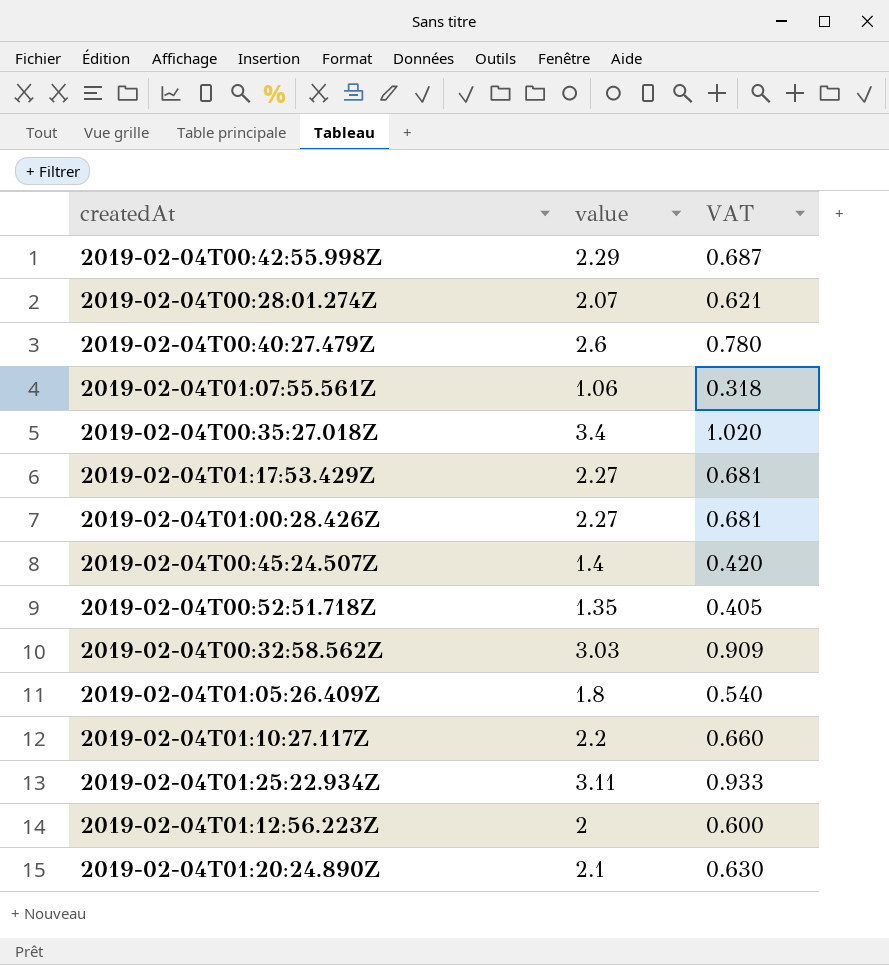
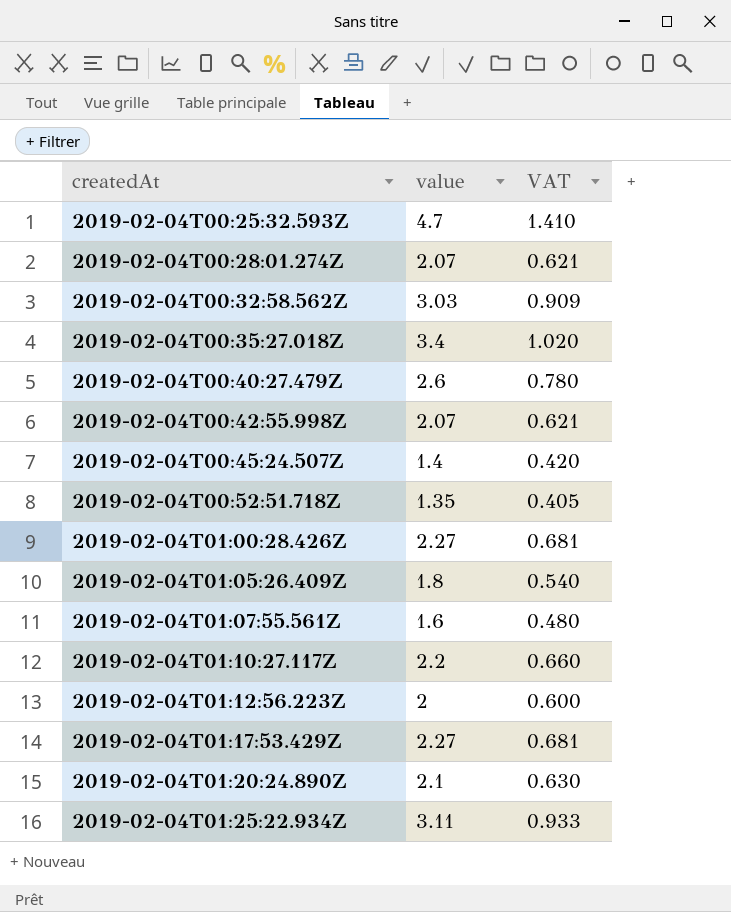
row order: none -> createdAt ascending
row 2019-02-04T00:25:32.593Z: none -> 4.7 | 1.410
2019-02-04T00:42:55.998Z | value: 2.29 -> 2.07
2019-02-04T00:42:55.998Z | VAT: 0.687 -> 0.621
2019-02-04T01:07:55.561Z | value: 1.06 -> 1.6
2019-02-04T01:07:55.561Z | VAT: 0.318 -> 0.480

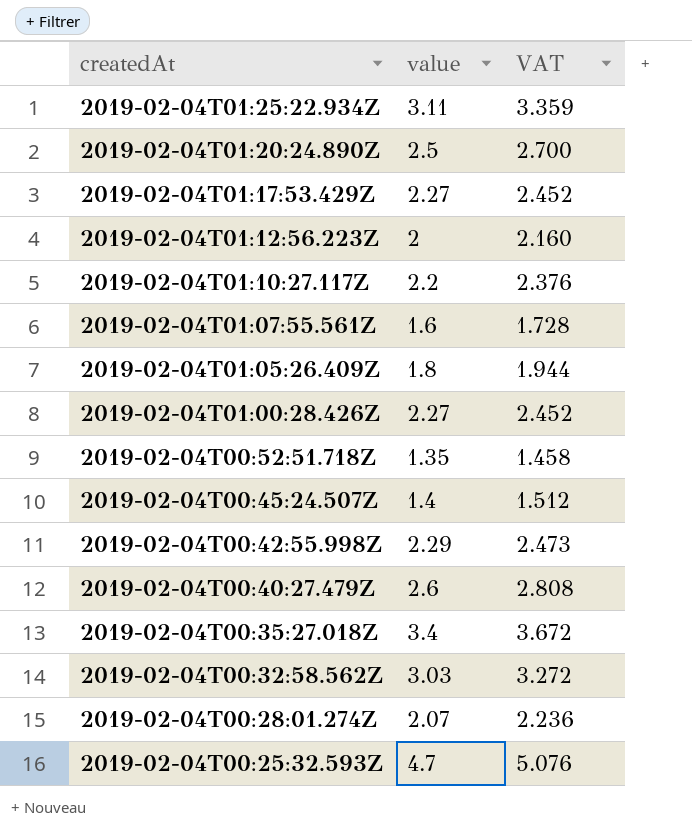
row order: createdAt ascending -> createdAt descending
column VAT | formula: [value] * 0.3 -> [value] * 1.08
2019-02-04T01:20:24.890Z | value: 2.1 -> 2.5
2019-02-04T00:42:55.998Z | value: 2.07 -> 2.29

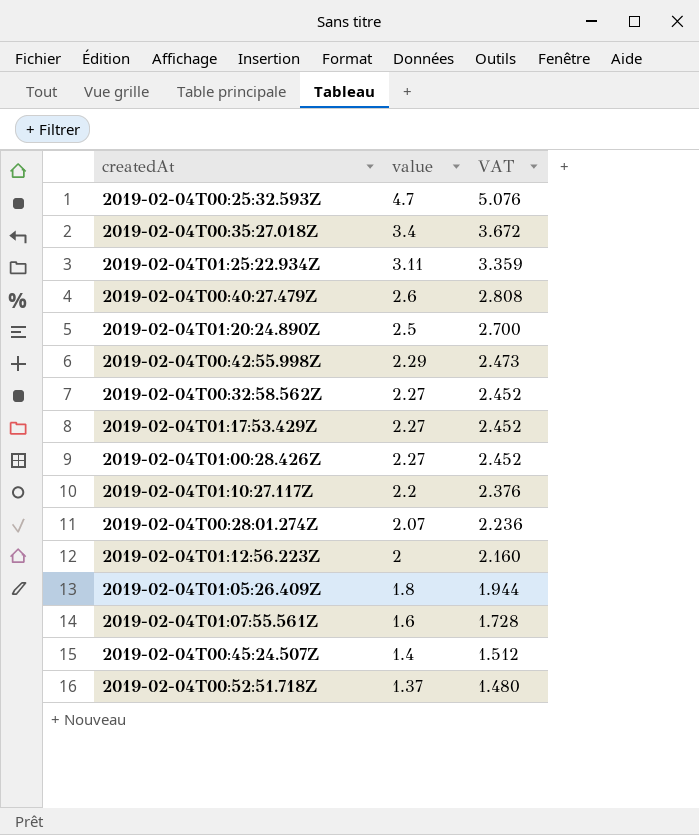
row order: createdAt descending -> value descending
2019-02-04T00:32:58.562Z | value: 3.03 -> 2.27
2019-02-04T00:32:58.562Z | VAT: 3.272 -> 2.452
2019-02-04T00:52:51.718Z | value: 1.35 -> 1.37
2019-02-04T00:52:51.718Z | VAT: 1.458 -> 1.480

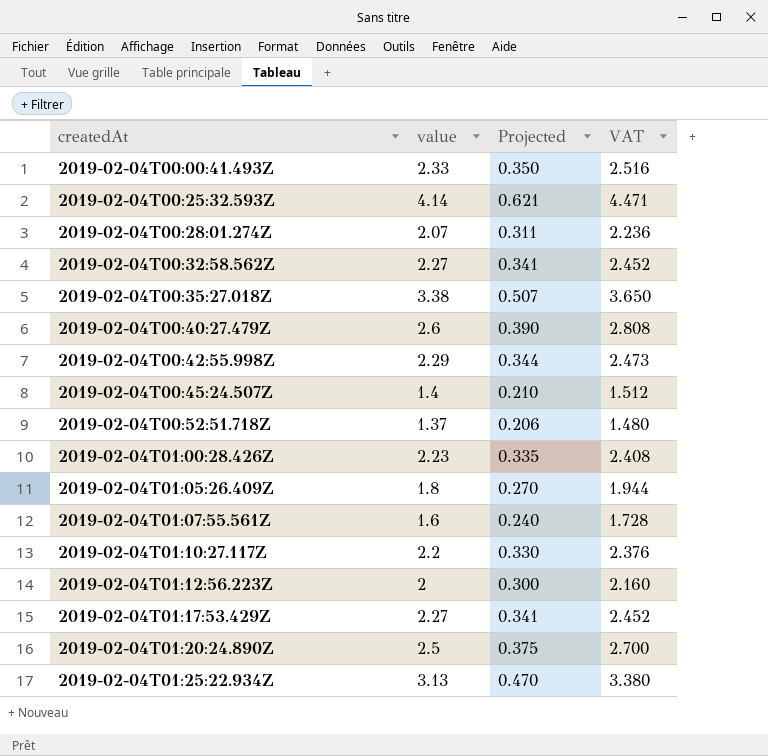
row order: value descending -> createdAt ascending
column Projected | formula: none -> [value] * 0.15
row 2019-02-04T00:00:41.493Z: none -> 2.33 | 0.350 | 2.516
2019-02-04T00:25:32.593Z | value: 4.7 -> 4.14
2019-02-04T00:25:32.593Z | VAT: 5.076 -> 4.471
2019-02-04T00:35:27.018Z | value: 3.4 -> 3.38
2019-02-04T00:35:27.018Z | VAT: 3.672 -> 3.650
2019-02-04T01:00:28.426Z | value: 2.27 -> 2.23
2019-02-04T01:00:28.426Z | VAT: 2.452 -> 2.408
2019-02-04T01:25:22.934Z | value: 3.11 -> 3.13
2019-02-04T01:25:22.934Z | VAT: 3.359 -> 3.380

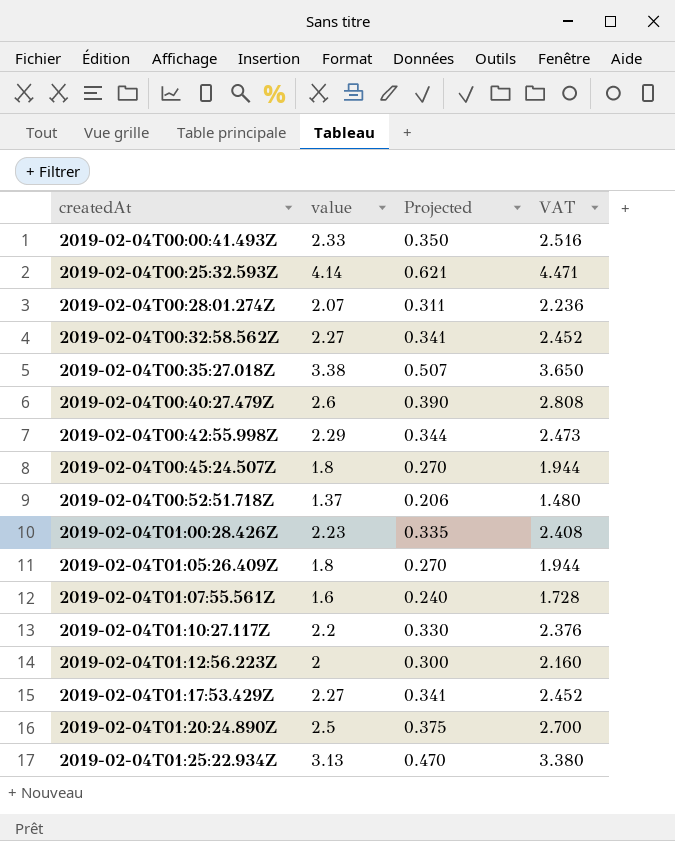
2019-02-04T00:45:24.507Z | value: 1.4 -> 1.8
2019-02-04T00:45:24.507Z | Projected: 0.210 -> 0.270
2019-02-04T00:45:24.507Z | VAT: 1.512 -> 1.944

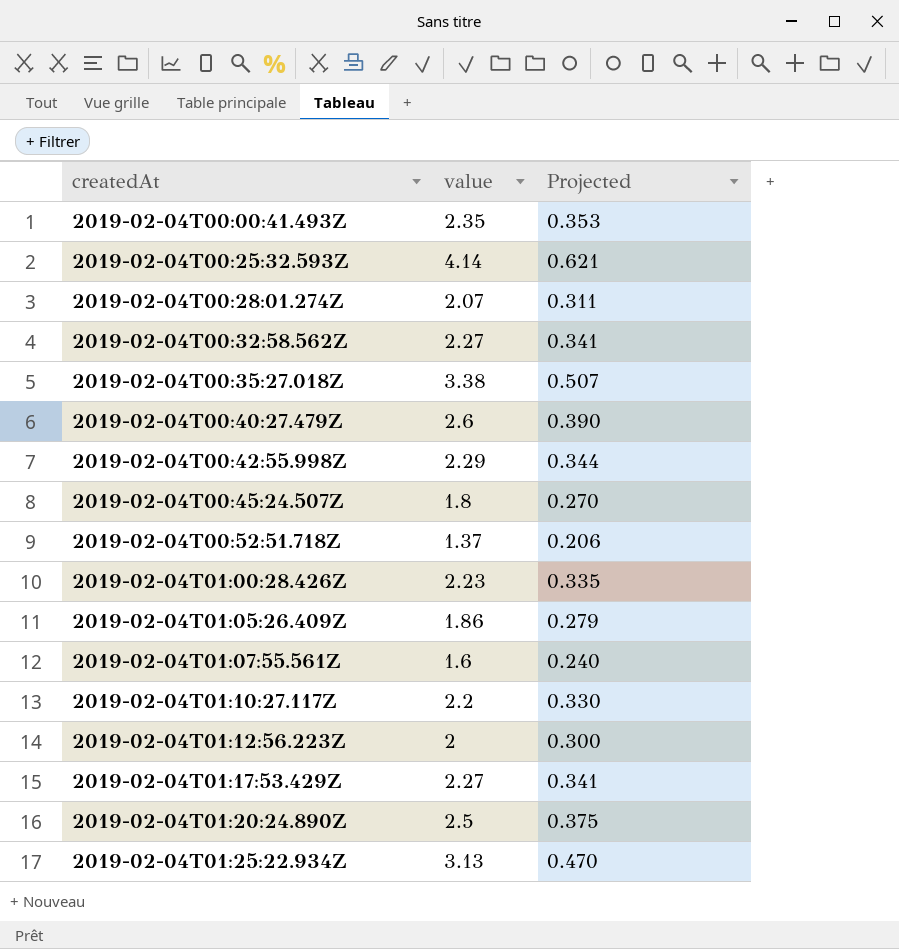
column VAT | formula: [value] * 1.08 -> none
2019-02-04T00:00:41.493Z | value: 2.33 -> 2.35
2019-02-04T00:00:41.493Z | Projected: 0.350 -> 0.353
2019-02-04T01:05:26.409Z | value: 1.8 -> 1.86
2019-02-04T01:05:26.409Z | Projected: 0.270 -> 0.279

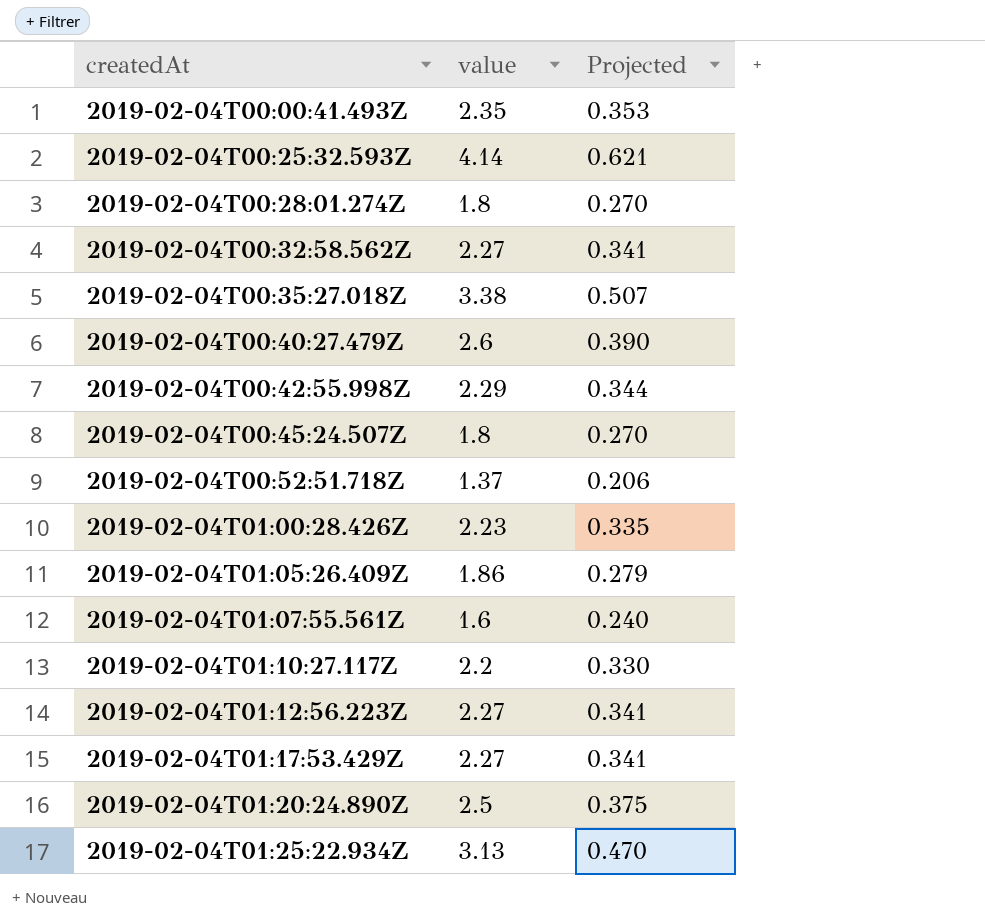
2019-02-04T00:28:01.274Z | value: 2.07 -> 1.8
2019-02-04T00:28:01.274Z | Projected: 0.311 -> 0.270
2019-02-04T01:12:56.223Z | value: 2 -> 2.27
2019-02-04T01:12:56.223Z | Projected: 0.300 -> 0.341

